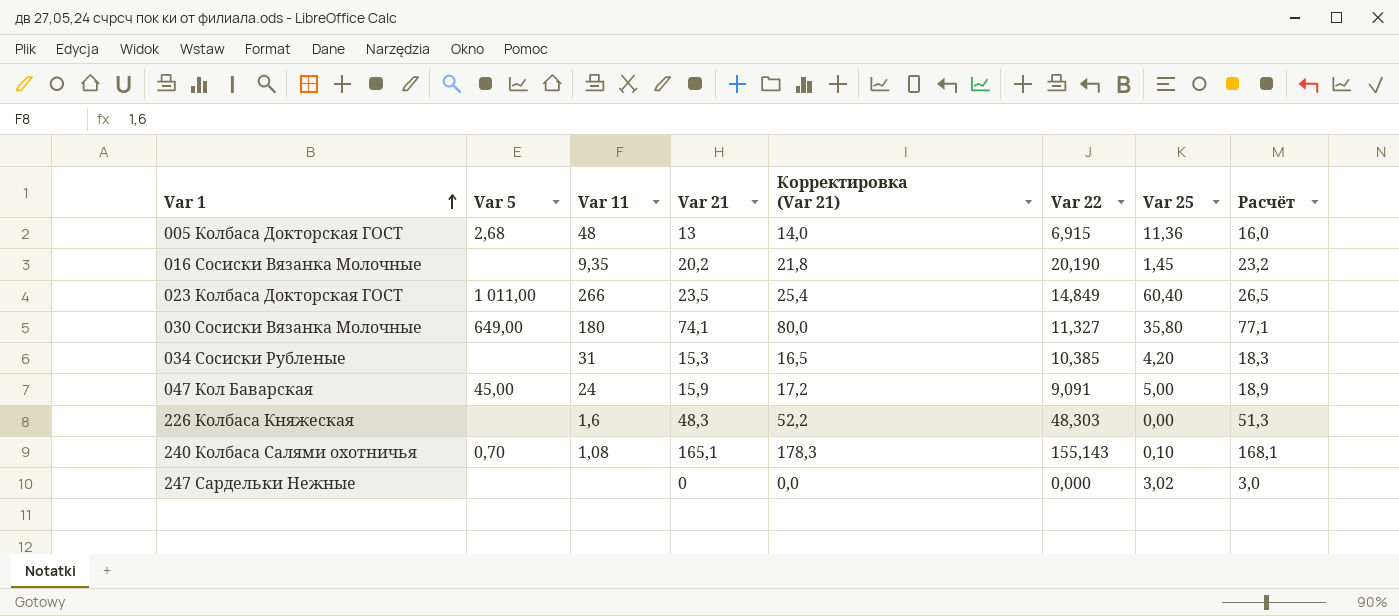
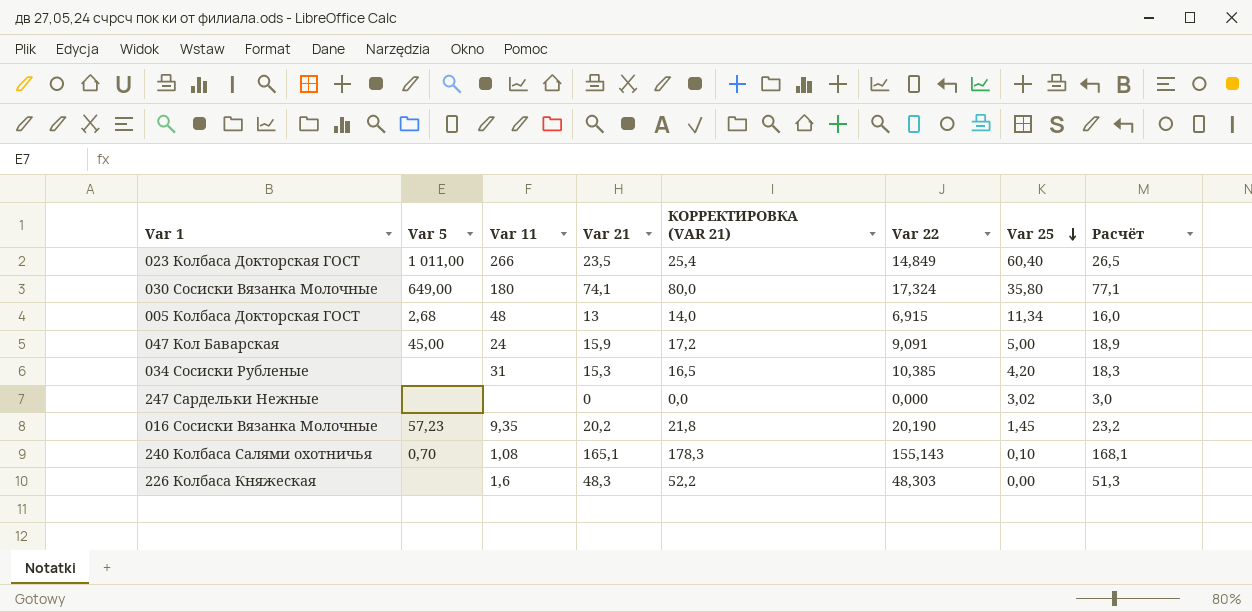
row order: Var 1 ascending -> Var 25 descending
column name: Корректировка (Var 21) -> КОРРЕКТИРОВКА (VAR 21)
030 Сосиски Вязанка Молочные | Var 22: 11,327 -> 17,324
005 Колбаса Докторская ГОСТ | Var 25: 11,36 -> 11,34
016 Сосиски Вязанка Молочные | Var 5: none -> 57,23

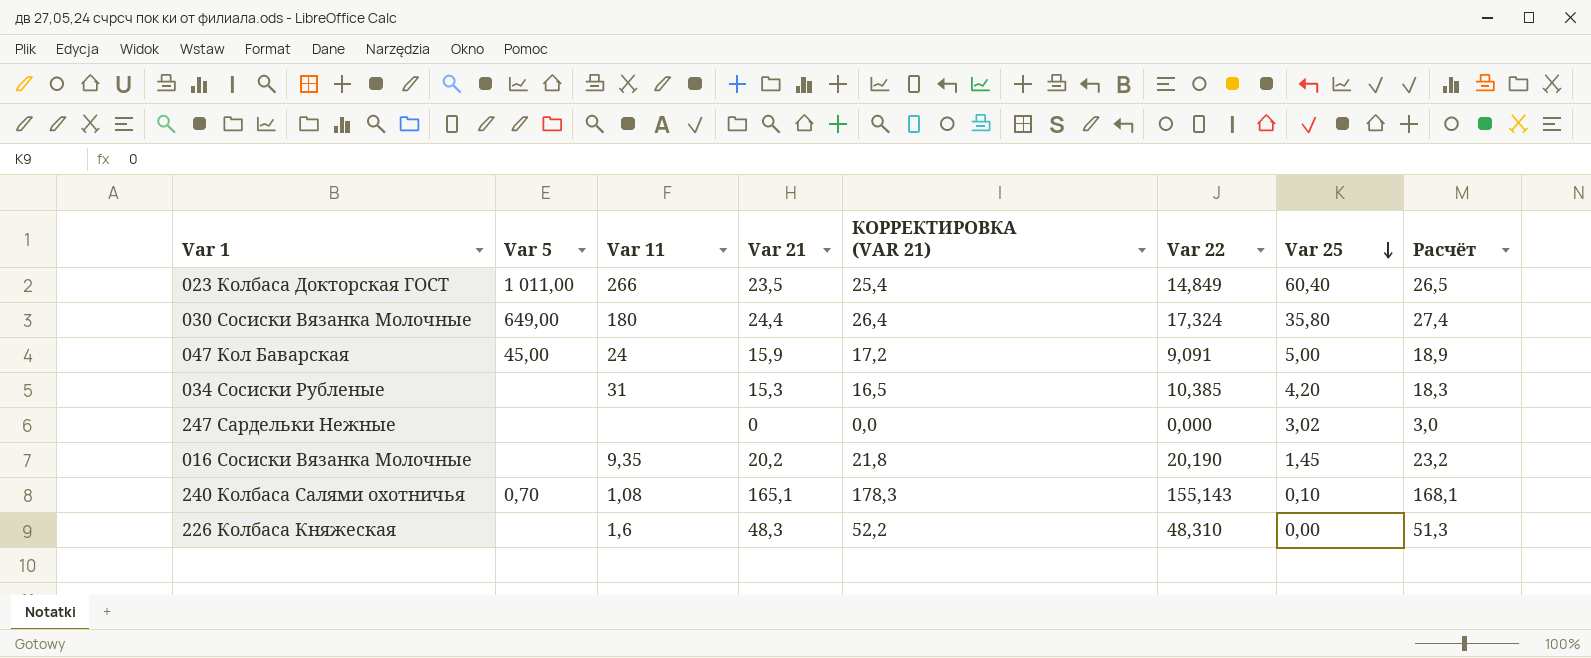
row 005 Колбаса Докторская ГОСТ: 2,68 | 48 | 13 | 14,0 | 6,915 | 11,34 | 16,0 -> none
030 Сосиски Вязанка Молочные | Var 21: 74,1 -> 24,4
030 Сосиски Вязанка Молочные | КОРРЕКТИРОВКА (VAR 21): 80,0 -> 26,4
030 Сосиски Вязанка Молочные | Расчёт: 77,1 -> 27,4
016 Сосиски Вязанка Молочные | Var 5: 57,23 -> none
226 Колбаса Княжеская | Var 22: 48,303 -> 48,310

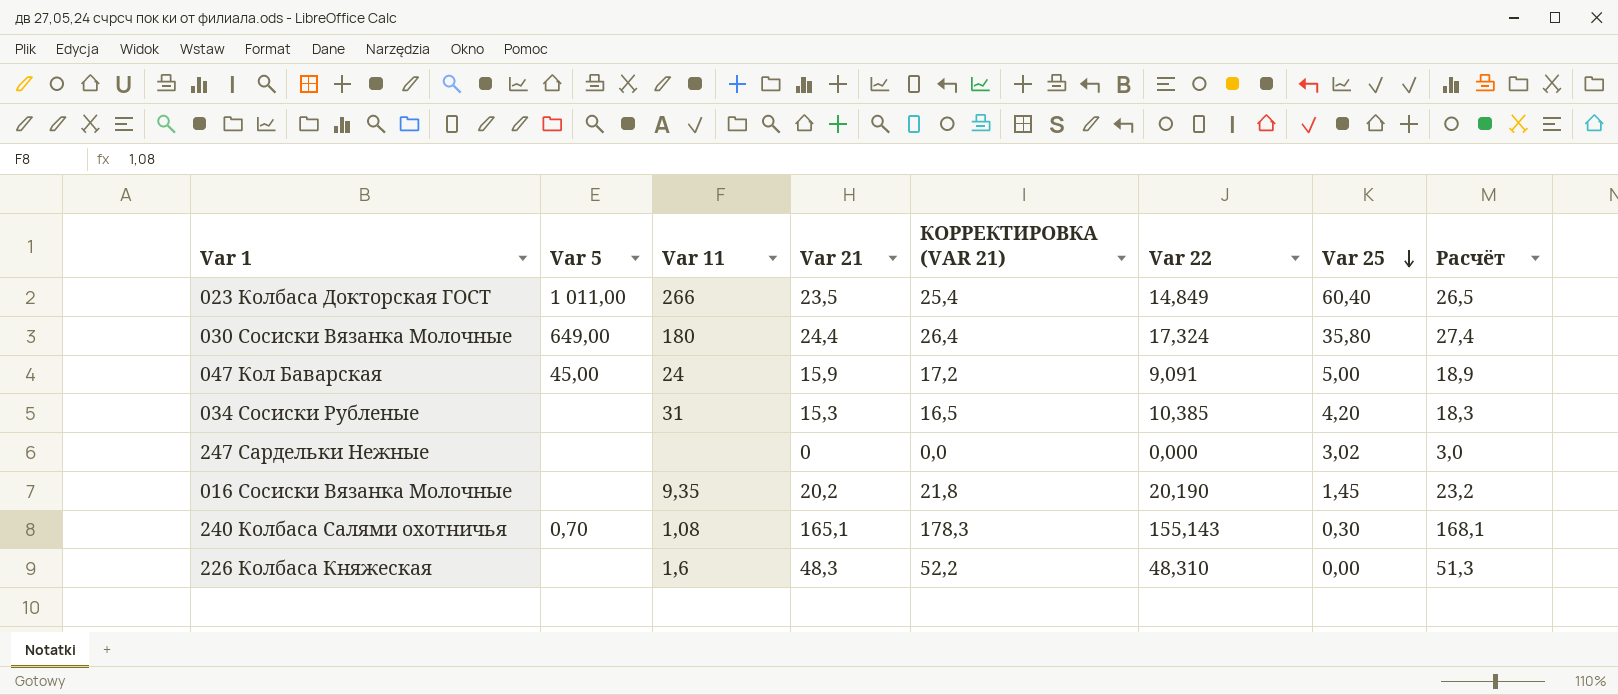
240 Колбаса Салями охотничья | Var 25: 0,10 -> 0,30

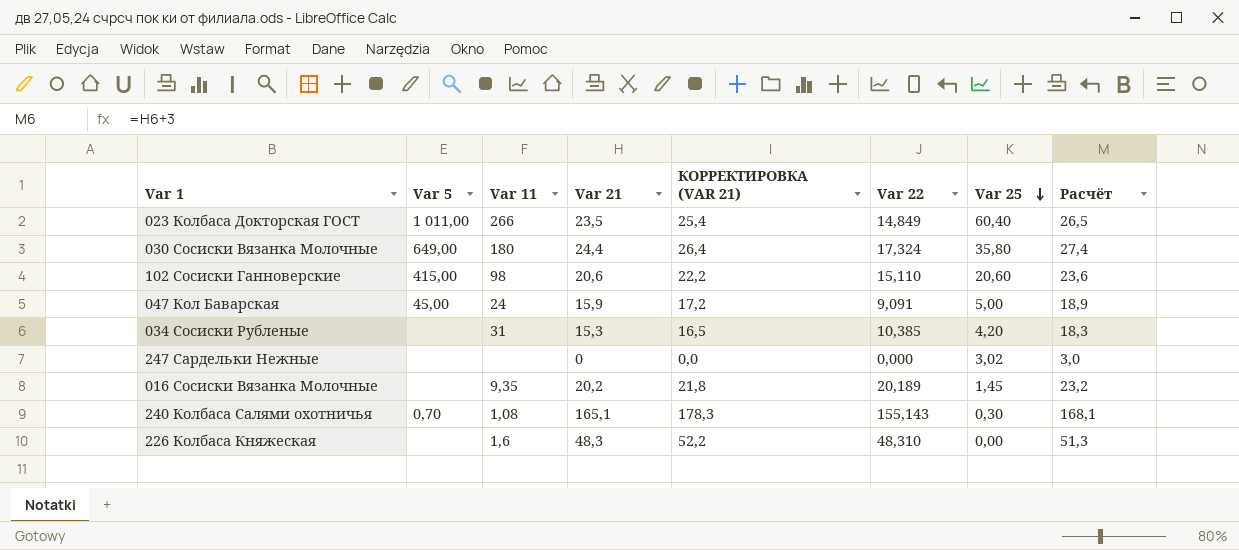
row 102 Сосиски Ганноверские: none -> 415,00 | 98 | 20,6 | 22,2 | 15,110 | 20,60 | 23,6
016 Сосиски Вязанка Молочные | Var 22: 20,190 -> 20,189

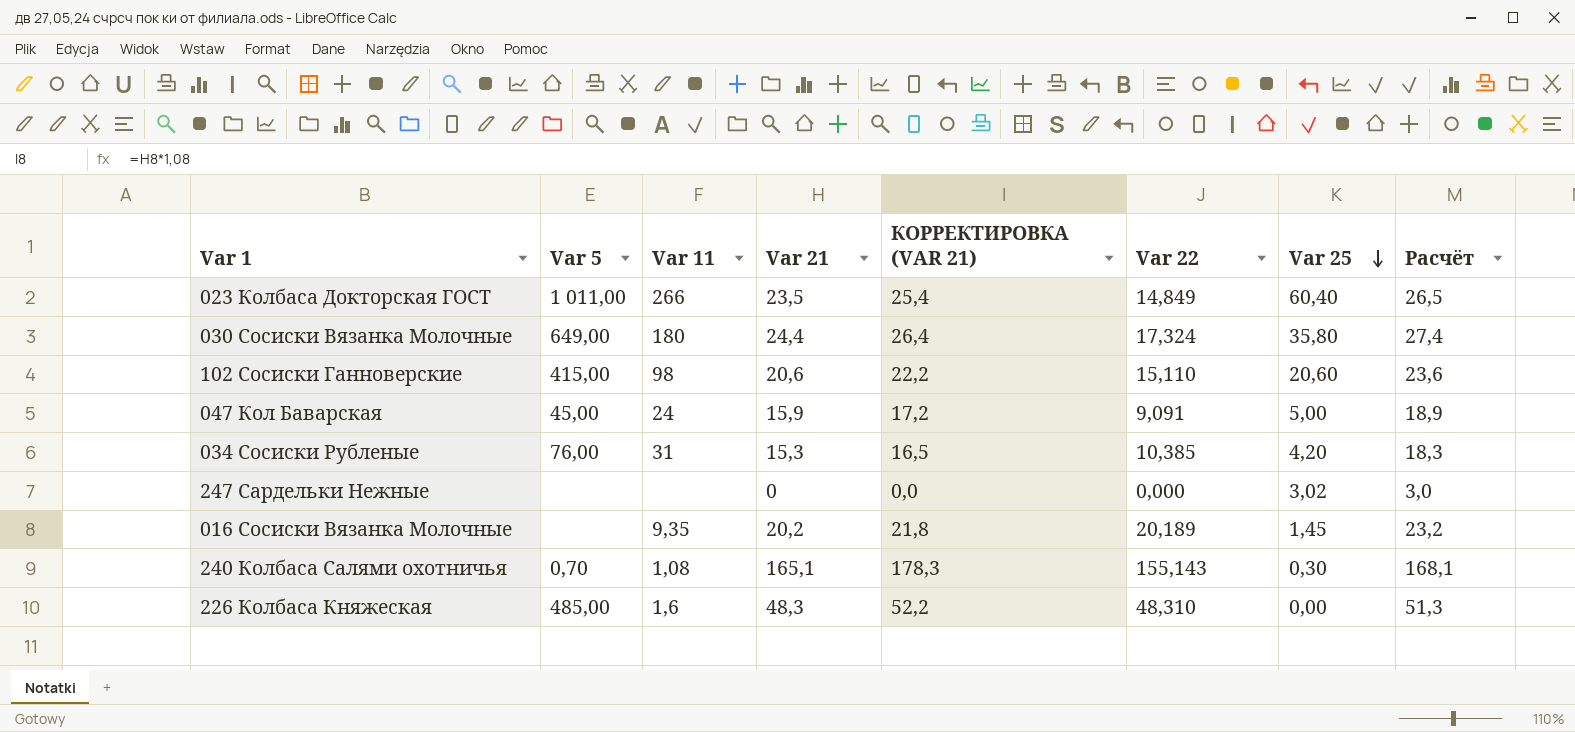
034 Сосиски Рубленые | Var 5: none -> 76,00
226 Колбаса Княжеская | Var 5: none -> 485,00

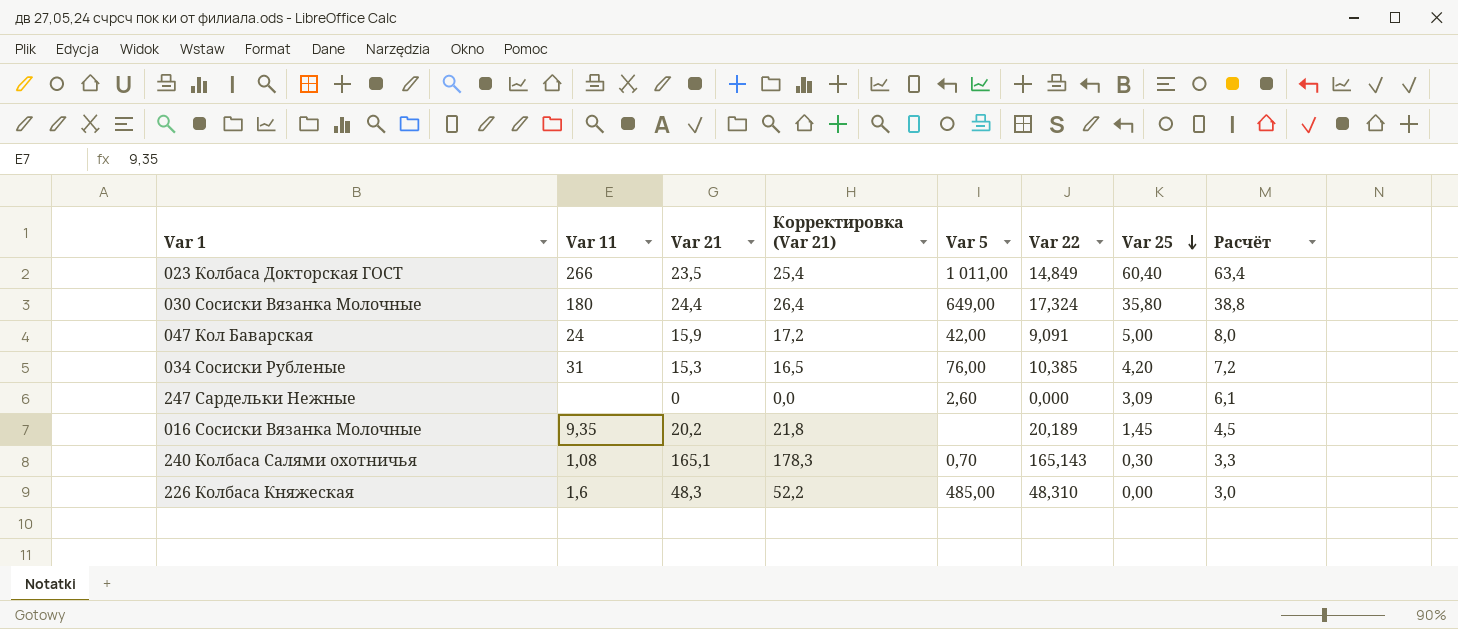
column name: КОРРЕКТИРОВКА (VAR 21) -> Корректировка (Var 21)
column Var 5 | position: 2 -> 5
column Расчёт | formula: [Var 21] + 3 -> [Var 25] + 3
row 102 Сосиски Ганноверские: 415,00 | 98 | 20,6 | 22,2 | 15,110 | 20,60 | 23,6 -> none
047 Кол Баварская | Var 5: 45,00 -> 42,00
247 Сардельки Нежные | Var 5: none -> 2,60
247 Сардельки Нежные | Var 25: 3,02 -> 3,09
240 Колбаса Салями охотничья | Var 22: 155,143 -> 165,143

